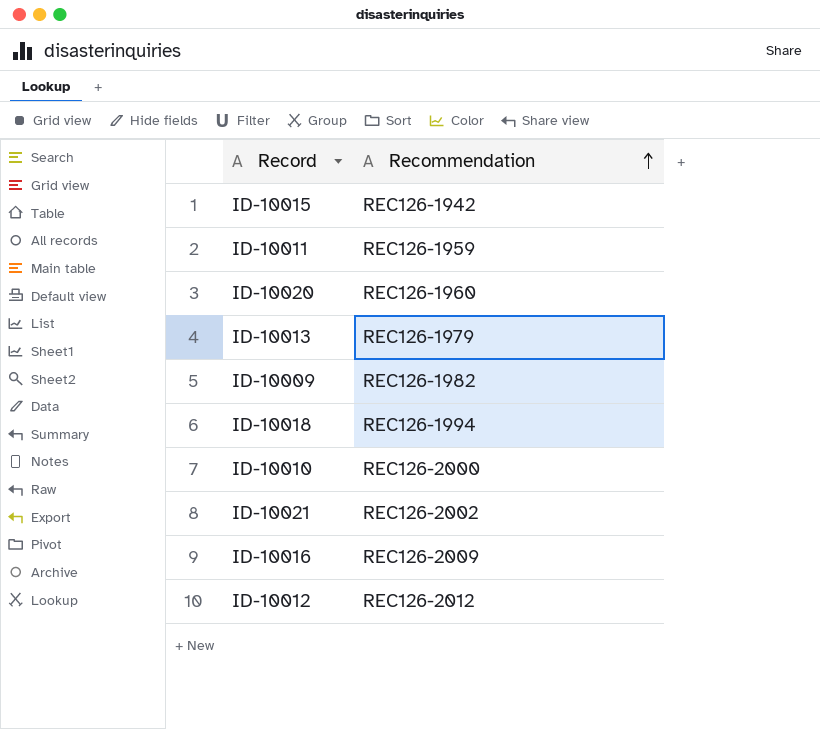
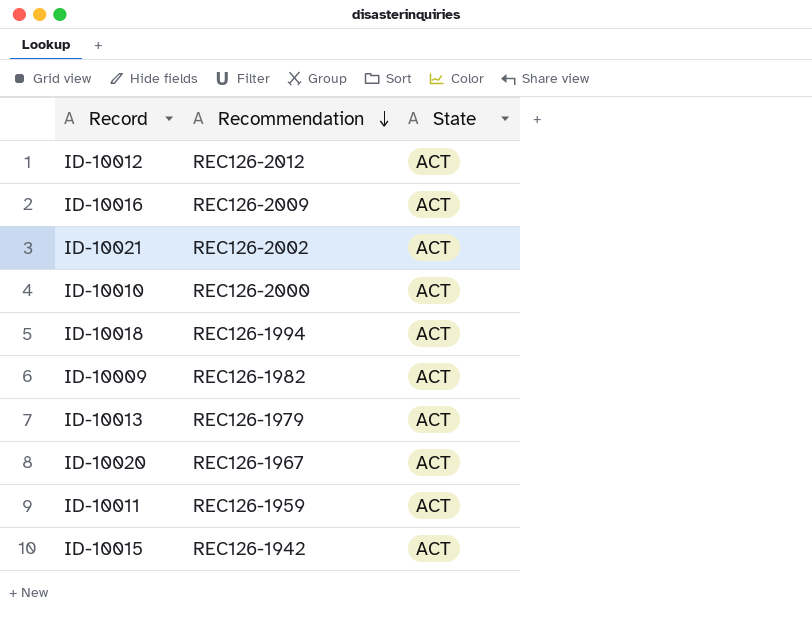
row order: Recommendation ascending -> Recommendation descending
column State | position: none -> 3
ID-10020 | Recommendation: REC126-1960 -> REC126-1967

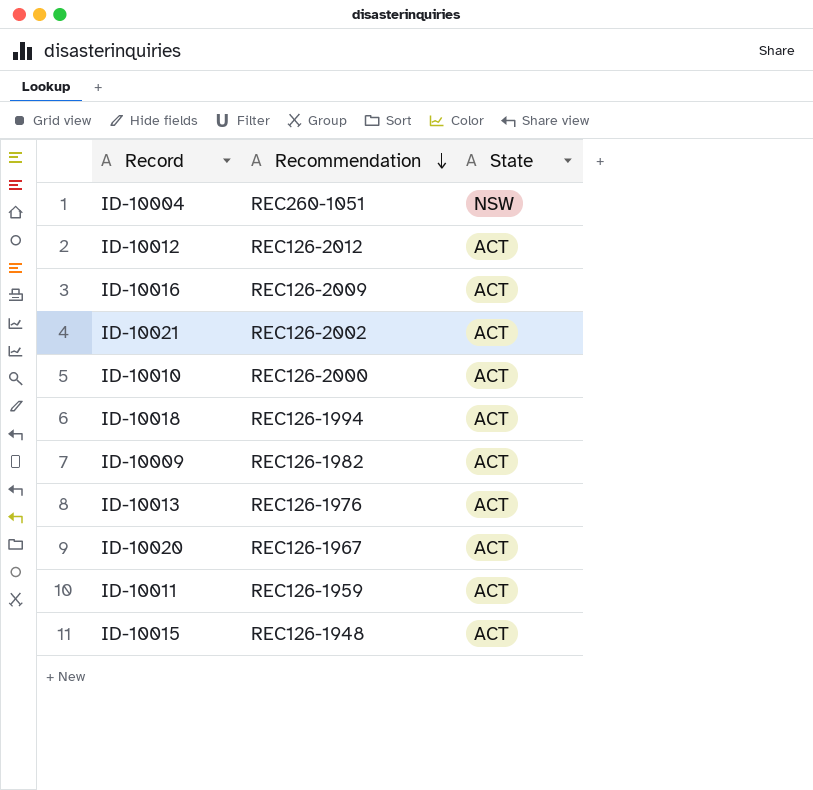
row ID-10004: none -> REC260-1051 | NSW
ID-10013 | Recommendation: REC126-1979 -> REC126-1976
ID-10015 | Recommendation: REC126-1942 -> REC126-1948

